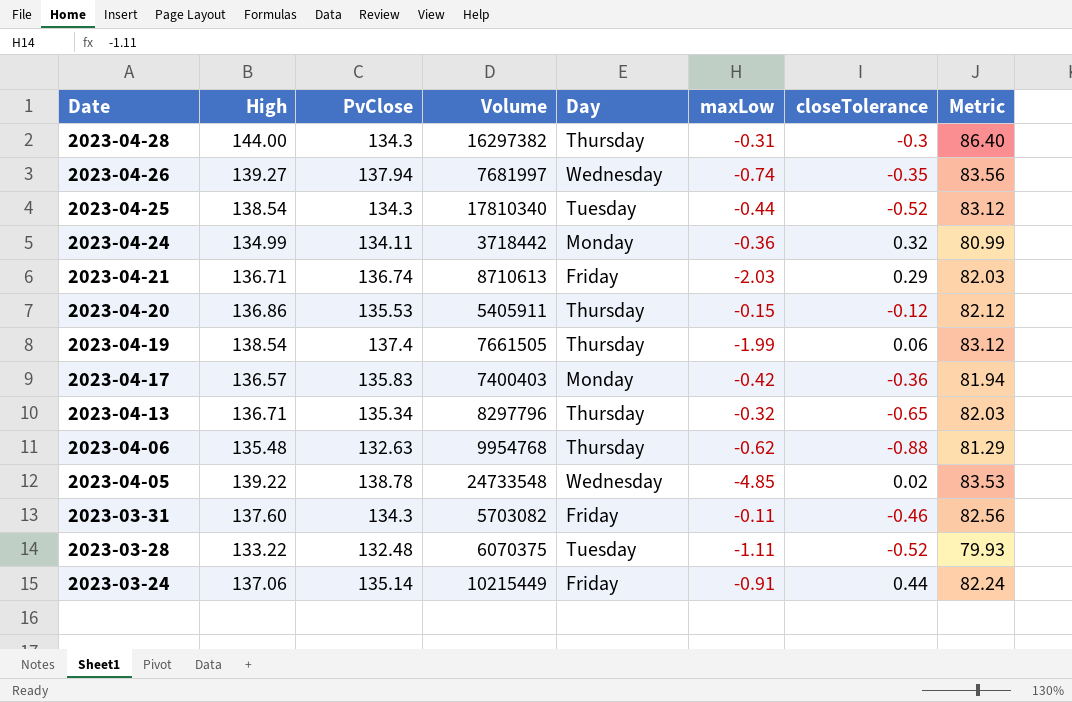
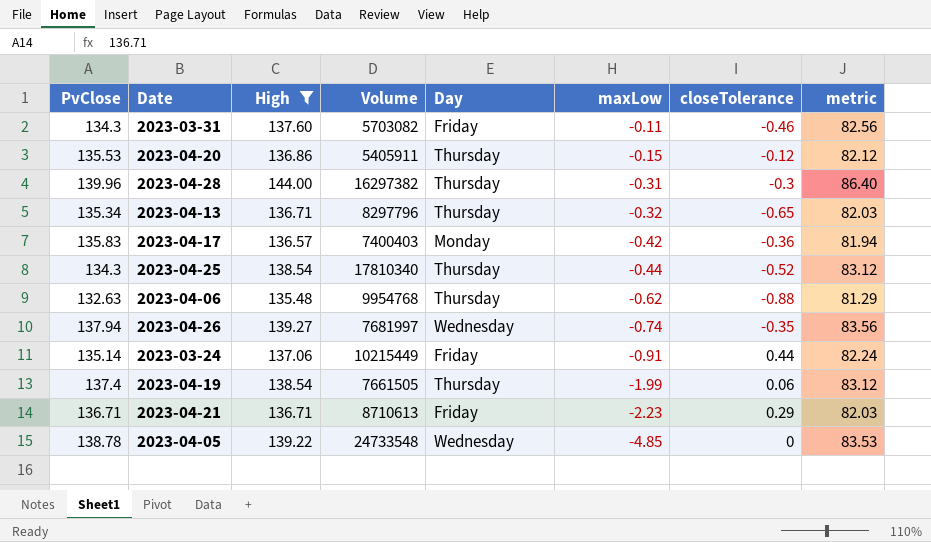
filter: none -> High >= 135.48
row order: Date descending -> maxLow descending
column PvClose | position: 3 -> 1
column name: Metric -> metric
2023-04-28 | PvClose: 134.3 -> 139.96
2023-04-25 | Day: Tuesday -> Thursday
2023-04-21 | PvClose: 136.74 -> 136.71
2023-04-21 | maxLow: -2.03 -> -2.23
2023-04-05 | closeTolerance: 0.02 -> 0

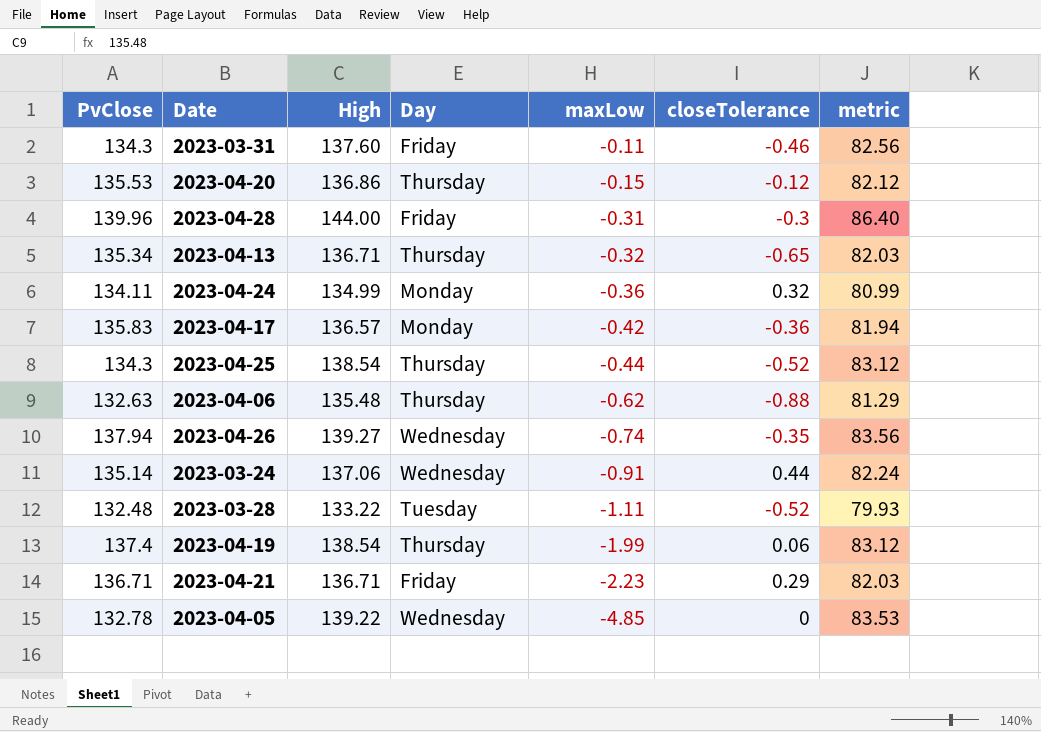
filter: High >= 135.48 -> none
column Volume | position: 4 -> none
2023-04-28 | Day: Thursday -> Friday
2023-03-24 | Day: Friday -> Wednesday
2023-04-05 | PvClose: 138.78 -> 132.78

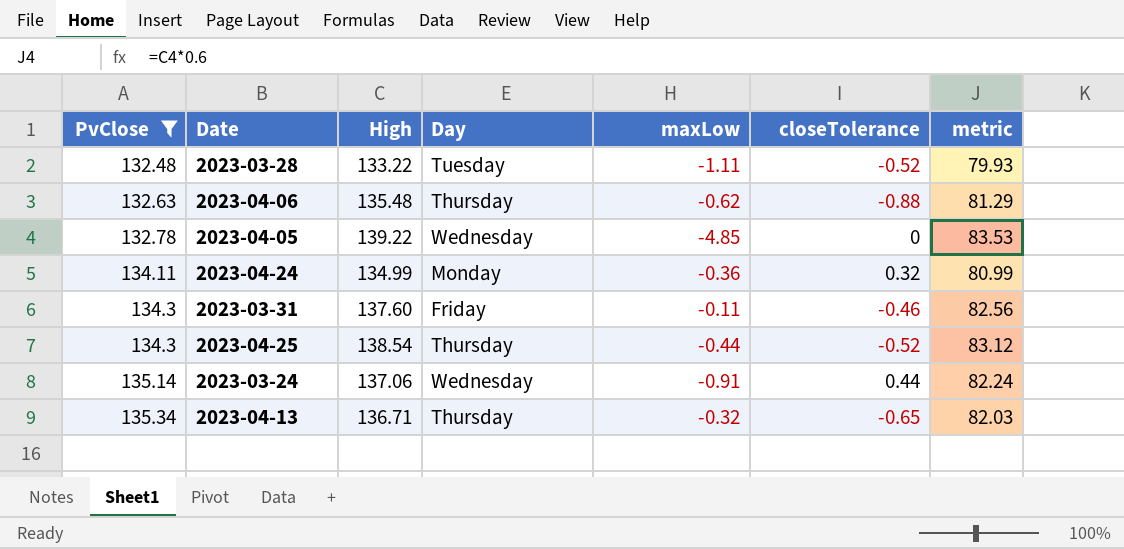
filter: none -> PvClose <= 135.34
row order: maxLow descending -> PvClose ascending

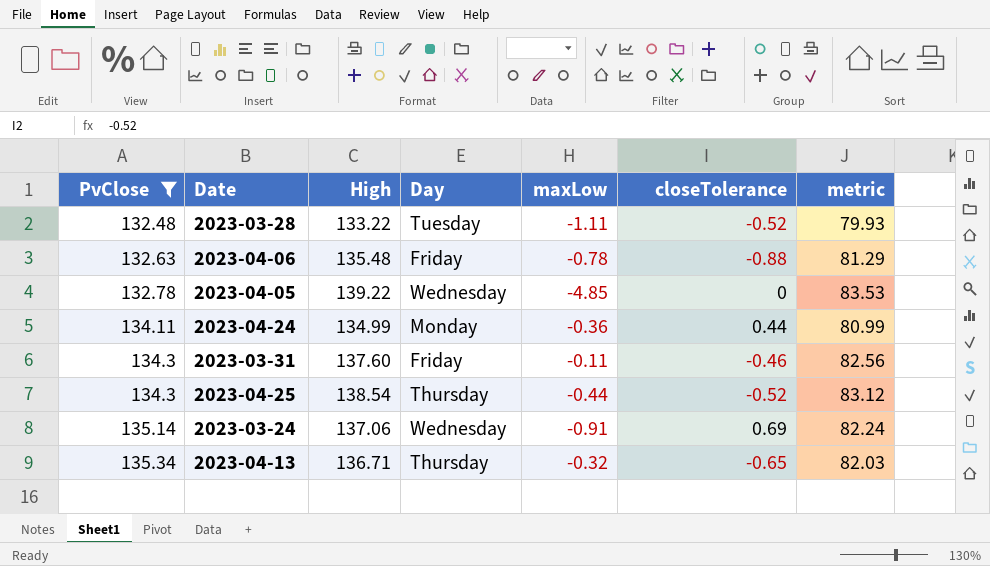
2023-04-06 | Day: Thursday -> Friday
2023-04-06 | maxLow: -0.62 -> -0.78
2023-04-24 | closeTolerance: 0.32 -> 0.44
2023-03-24 | closeTolerance: 0.44 -> 0.69

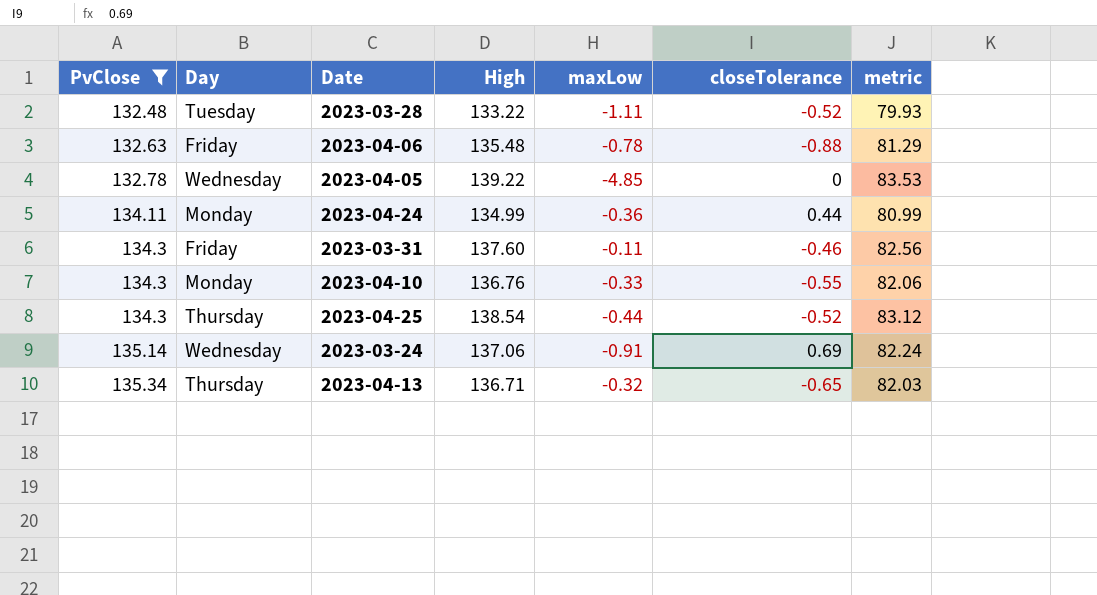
column Day | position: 4 -> 2
row 2023-04-10: none -> 134.3 | Monday | 136.76 | -0.33 | -0.55 | 82.06

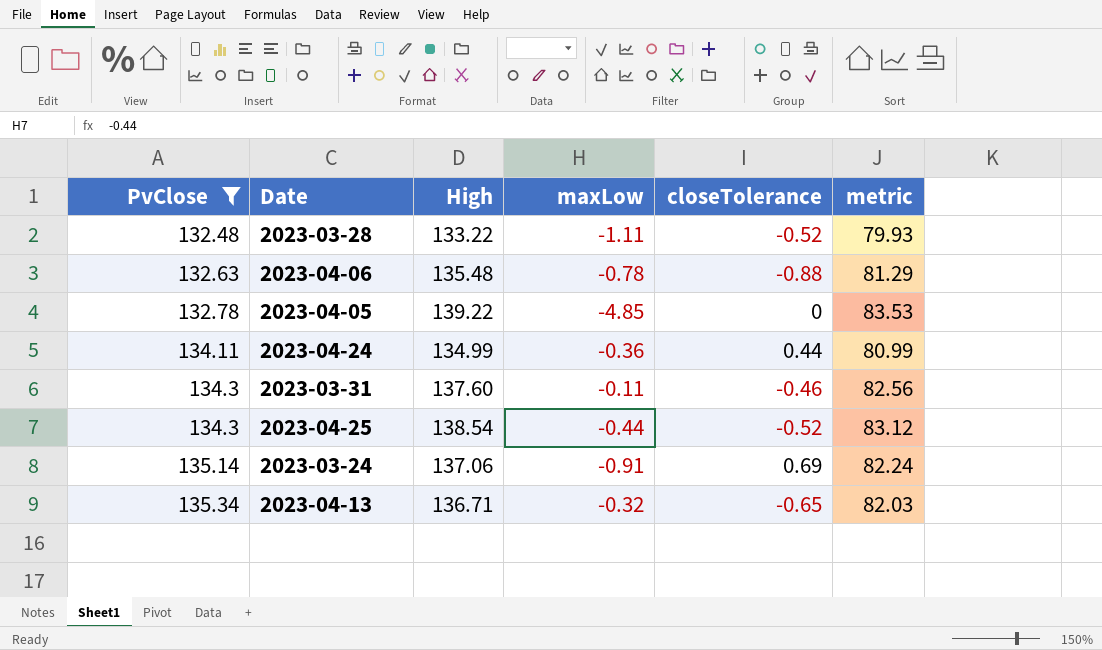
column Day | position: 2 -> none
row 2023-04-10: 134.3 | Monday | 136.76 | -0.33 | -0.55 | 82.06 -> none

